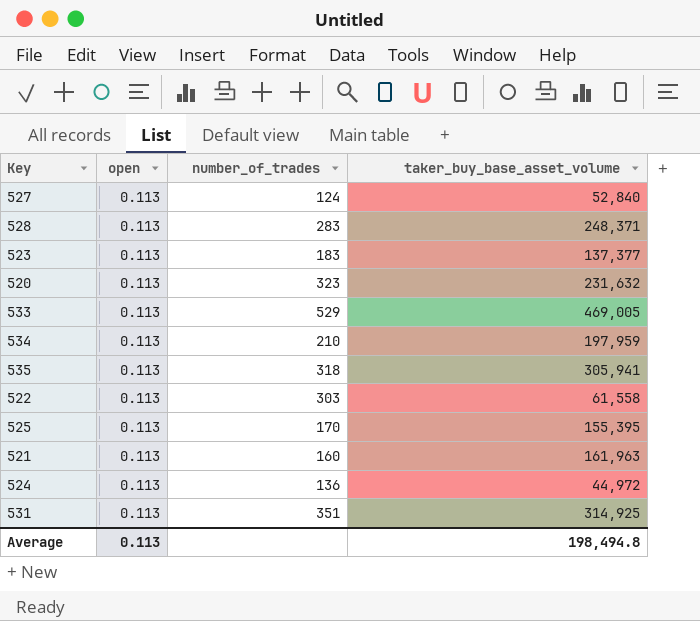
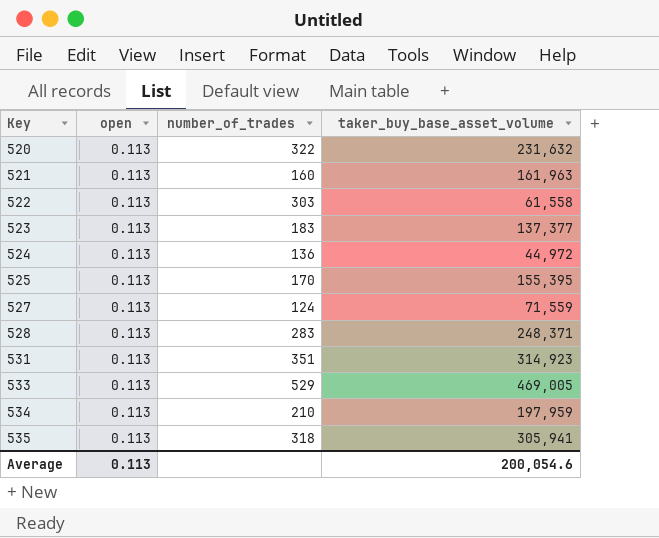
row order: none -> Key ascending
520 | number_of_trades: 323 -> 322
527 | taker_buy_base_asset_volume: 52,840 -> 71,559
531 | taker_buy_base_asset_volume: 314,925 -> 314,923
Average | taker_buy_base_asset_volume: 198,494.8 -> 200,054.6

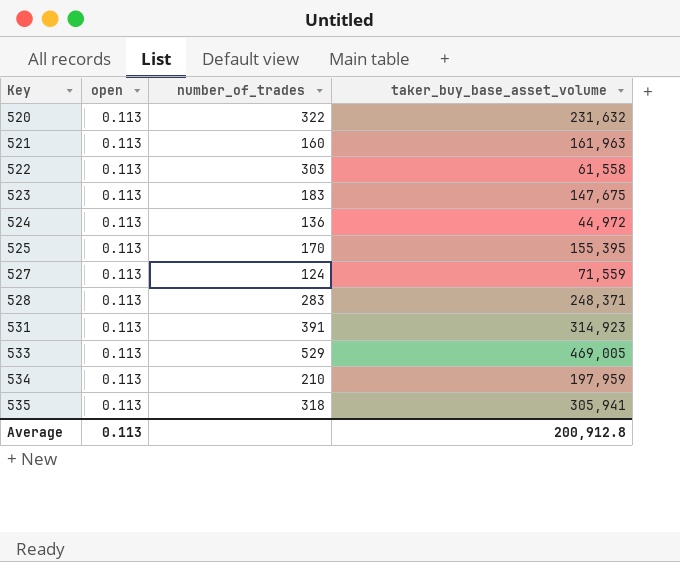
523 | taker_buy_base_asset_volume: 137,377 -> 147,675
531 | number_of_trades: 351 -> 391
Average | taker_buy_base_asset_volume: 200,054.6 -> 200,912.8

